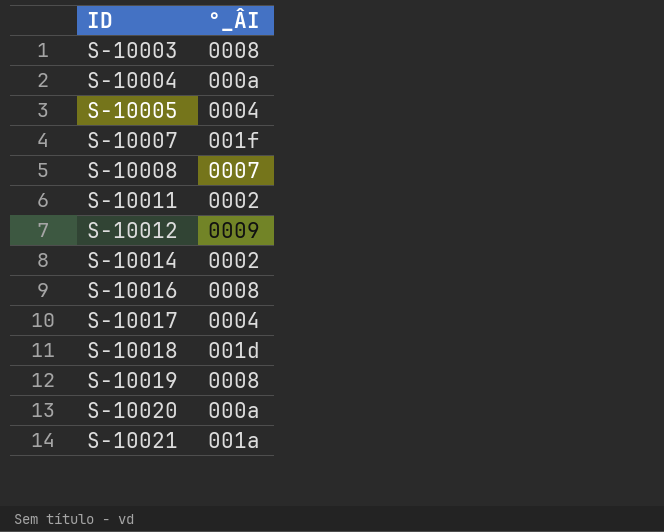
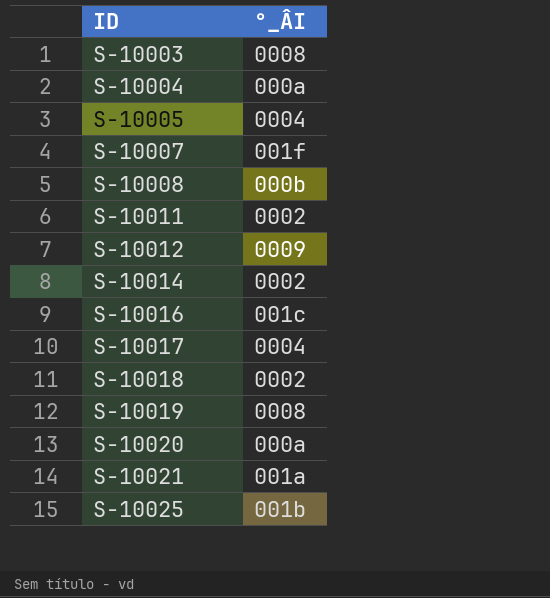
S-10008 | °_ÂI: 0007 -> 000b
S-10016 | °_ÂI: 0008 -> 001c
S-10018 | °_ÂI: 001d -> 0002
row S-10025: none -> 001b

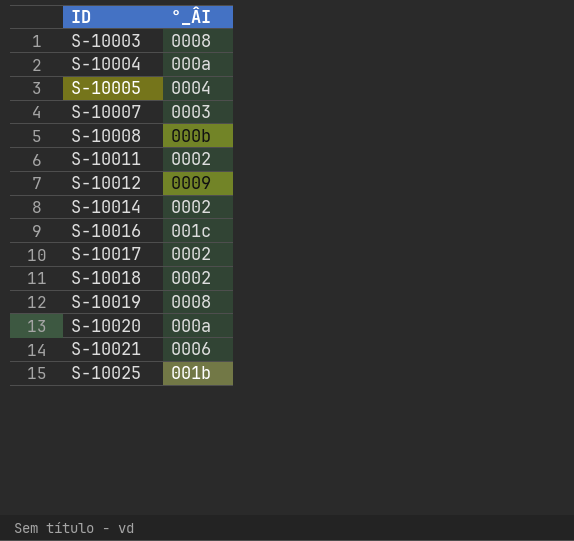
S-10007 | °_ÂI: 001f -> 0003
S-10017 | °_ÂI: 0004 -> 0002
S-10021 | °_ÂI: 001a -> 0006

